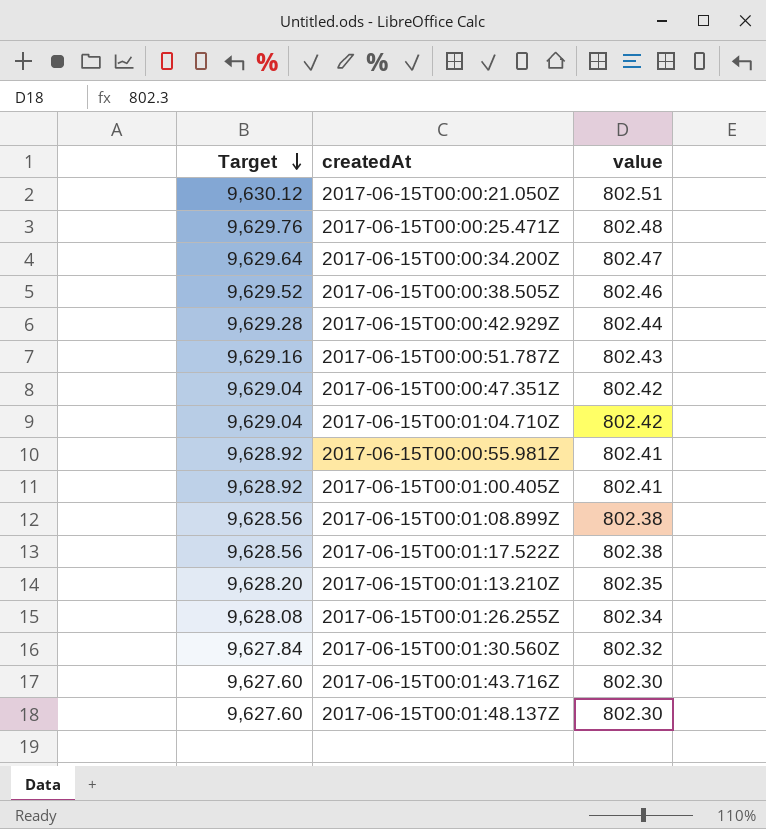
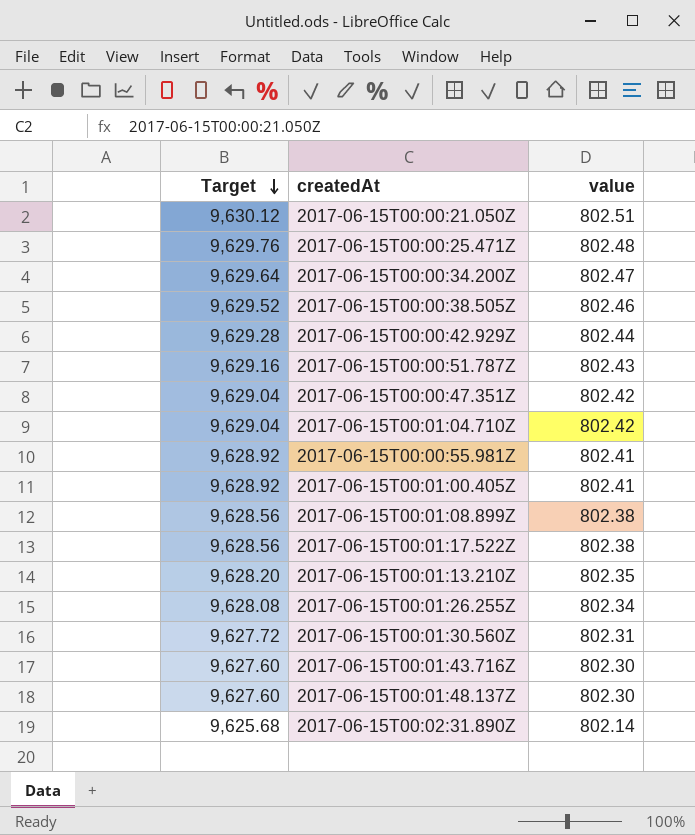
2017-06-15T00:01:30.560Z | Target: 9,627.84 -> 9,627.72
2017-06-15T00:01:30.560Z | value: 802.32 -> 802.31
row 2017-06-15T00:02:31.890Z: none -> 9,625.68 | 802.14

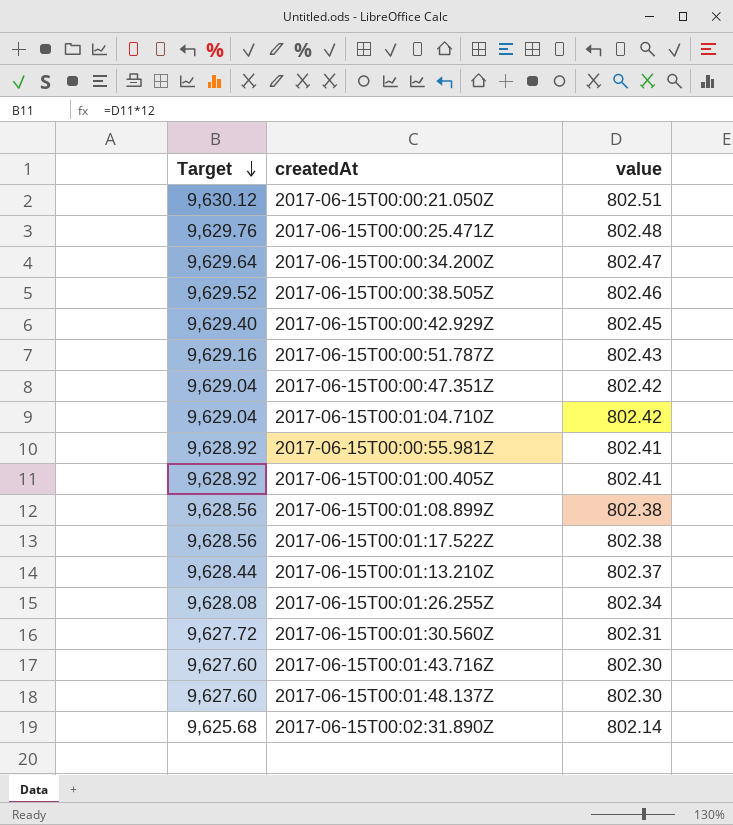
2017-06-15T00:00:42.929Z | Target: 9,629.28 -> 9,629.40
2017-06-15T00:00:42.929Z | value: 802.44 -> 802.45
2017-06-15T00:01:13.210Z | Target: 9,628.20 -> 9,628.44
2017-06-15T00:01:13.210Z | value: 802.35 -> 802.37

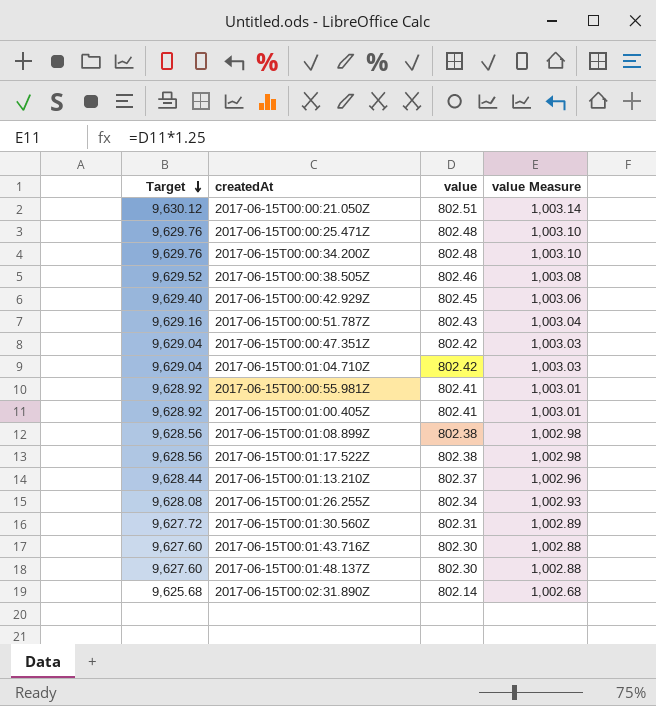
column value Measure | formula: none -> [value] * 1.25
2017-06-15T00:00:34.200Z | Target: 9,629.64 -> 9,629.76
2017-06-15T00:00:34.200Z | value: 802.47 -> 802.48

